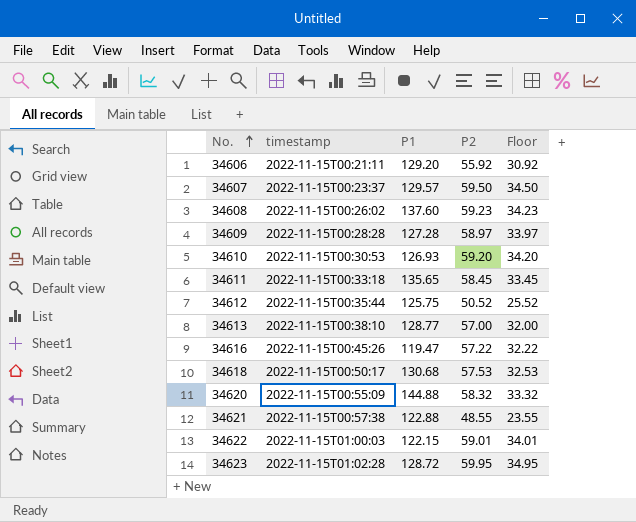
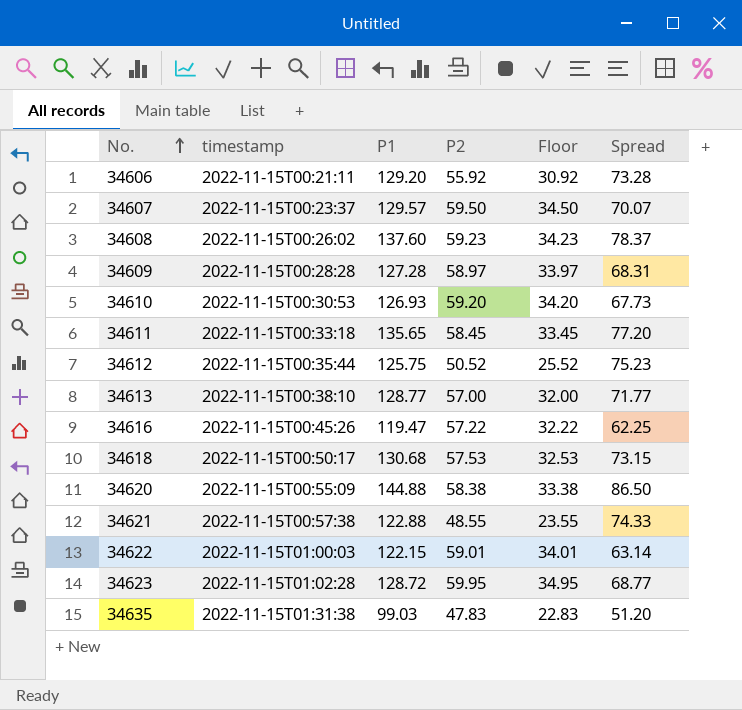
column Spread | formula: none -> [P1] - [P2]
34620 | P2: 58.32 -> 58.38
34620 | Floor: 33.32 -> 33.38
row 34635: none -> 2022-11-15T01:31:38 | 99.03 | 47.83 | 22.83 | 51.20

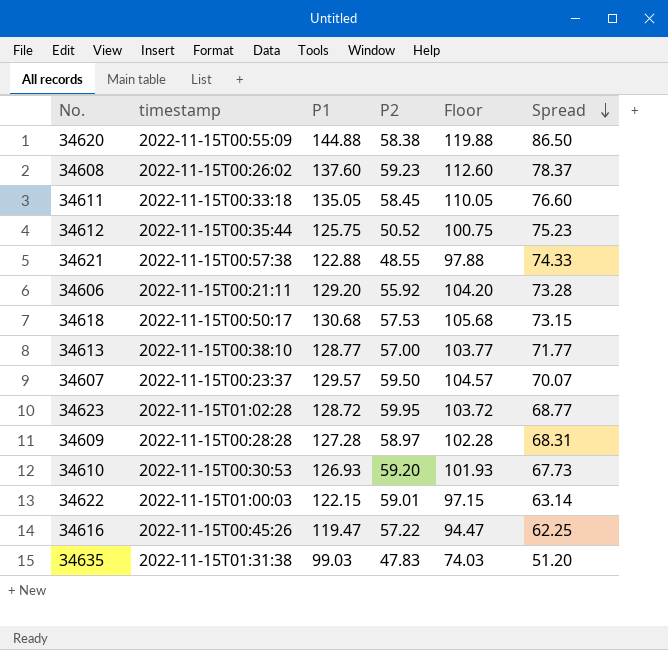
row order: No. ascending -> Spread descending
column Floor | formula: [P2] - 25 -> [P1] - 25
34611 | P1: 135.65 -> 135.05
34611 | Spread: 77.20 -> 76.60

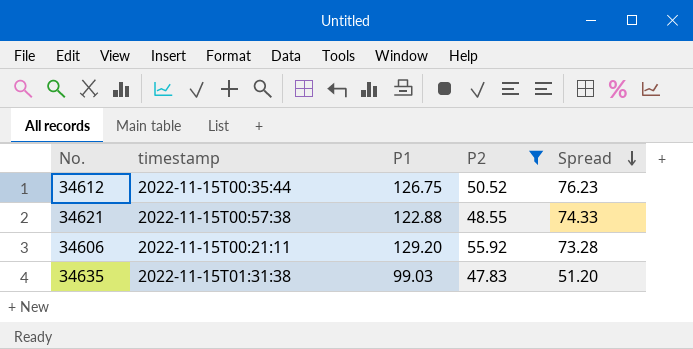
filter: none -> P2 <= 55.92
column Floor | formula: [P1] - 25 -> none
34612 | P1: 125.75 -> 126.75
34612 | Spread: 75.23 -> 76.23

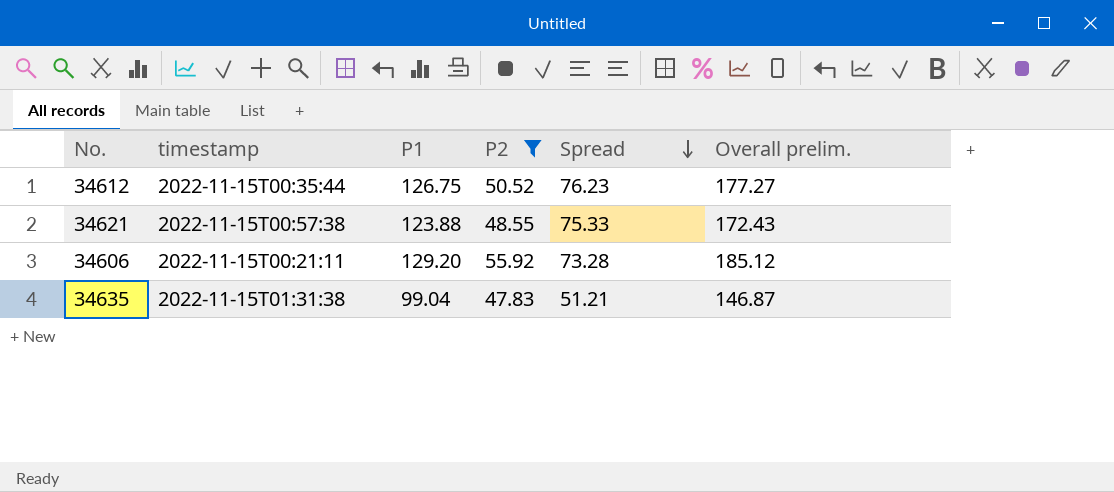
column Overall prelim. | formula: none -> [P1] + [P2]
34621 | P1: 122.88 -> 123.88
34621 | Spread: 74.33 -> 75.33
34635 | P1: 99.03 -> 99.04
34635 | Spread: 51.20 -> 51.21

